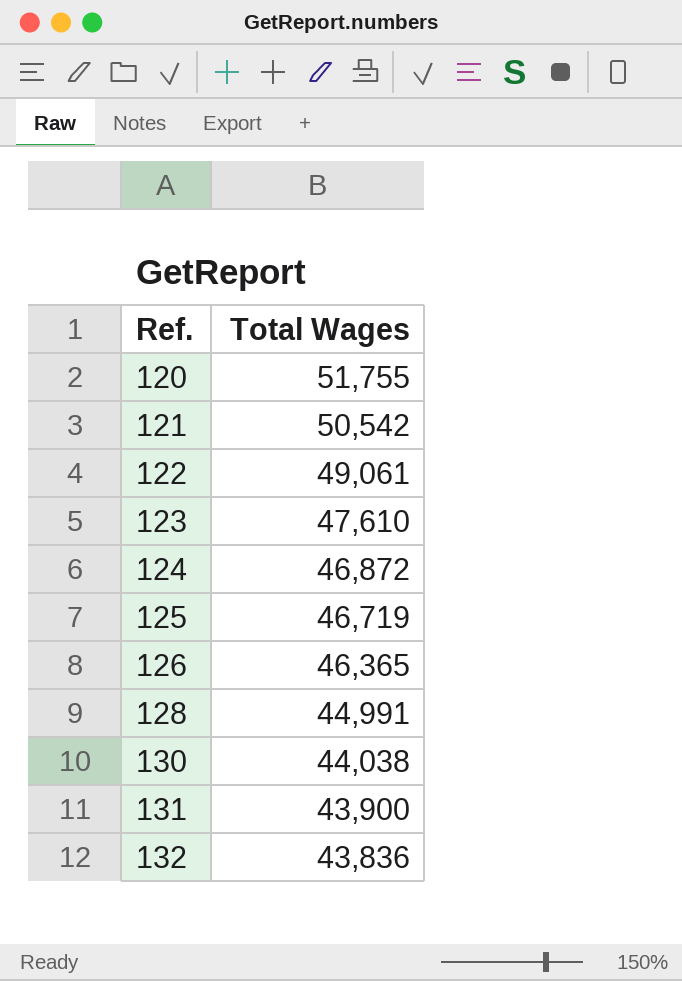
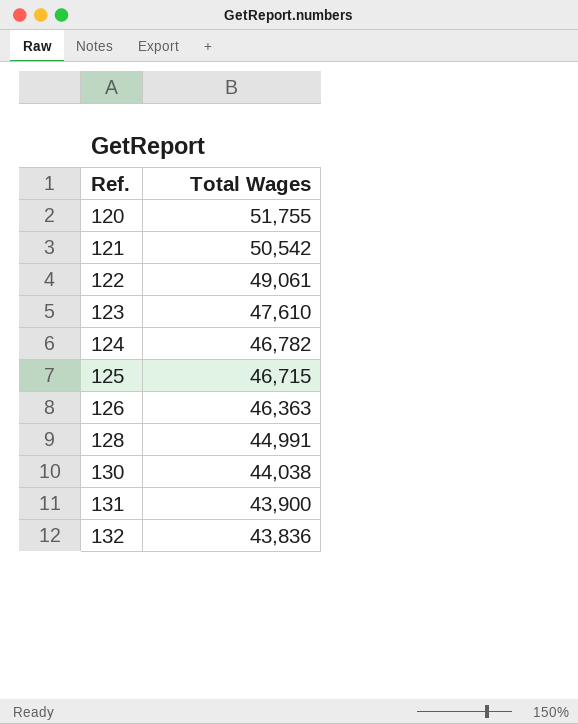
124 | Total Wages: 46,872 -> 46,782
125 | Total Wages: 46,719 -> 46,715
126 | Total Wages: 46,365 -> 46,363

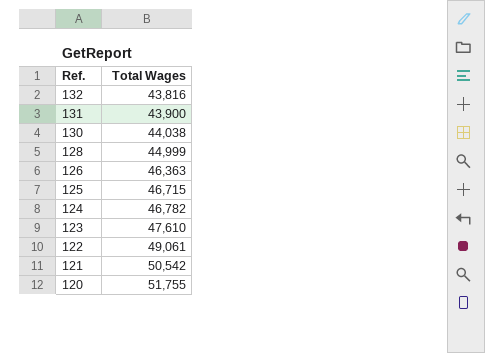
row order: Ref. ascending -> Ref. descending
132 | Total Wages: 43,836 -> 43,816
128 | Total Wages: 44,991 -> 44,999

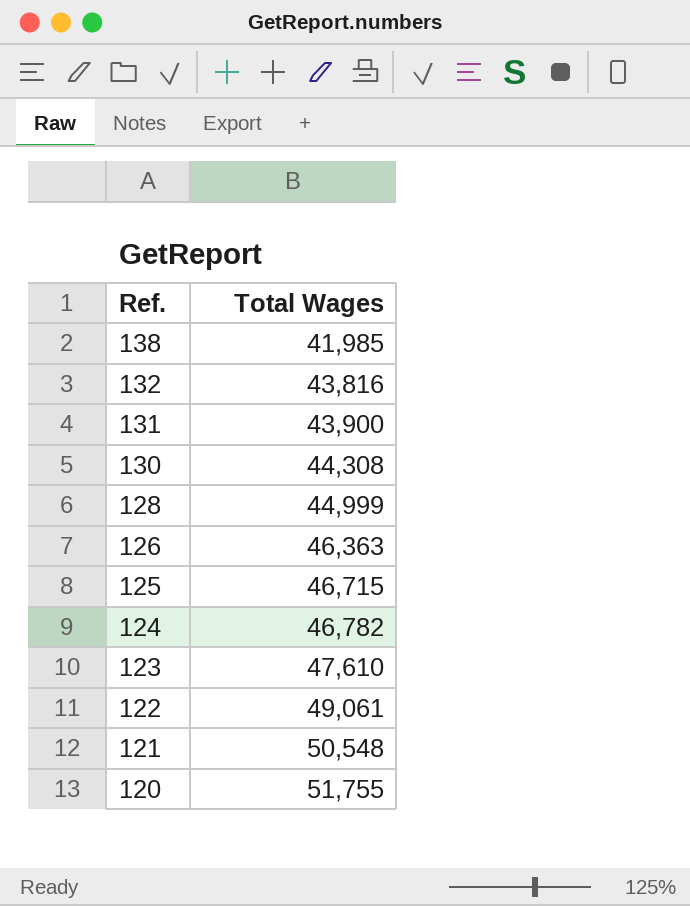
row 138: none -> 41,985
130 | Total Wages: 44,038 -> 44,308
121 | Total Wages: 50,542 -> 50,548

